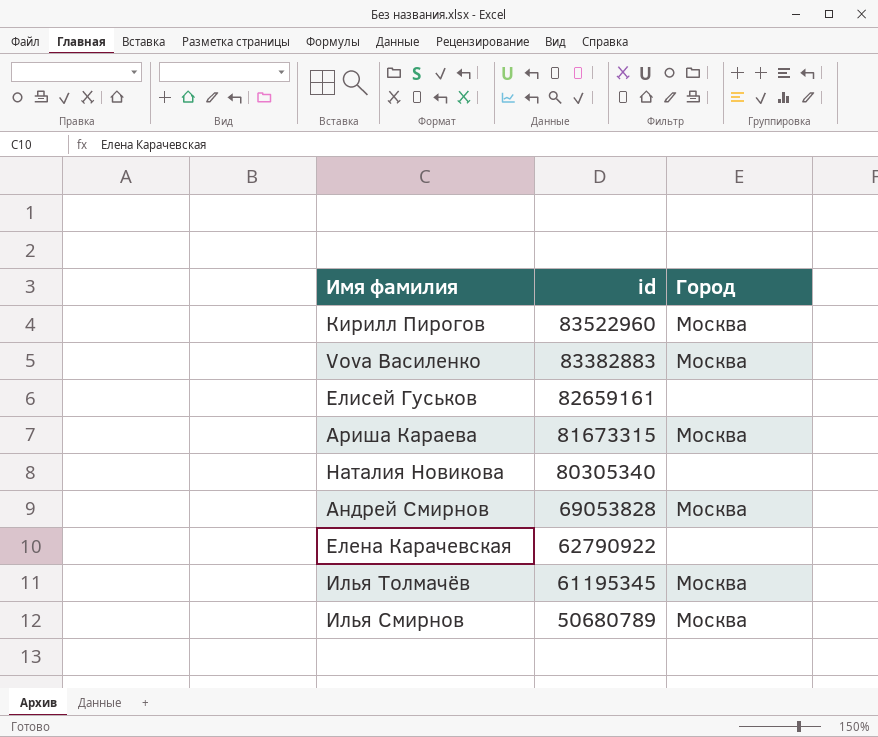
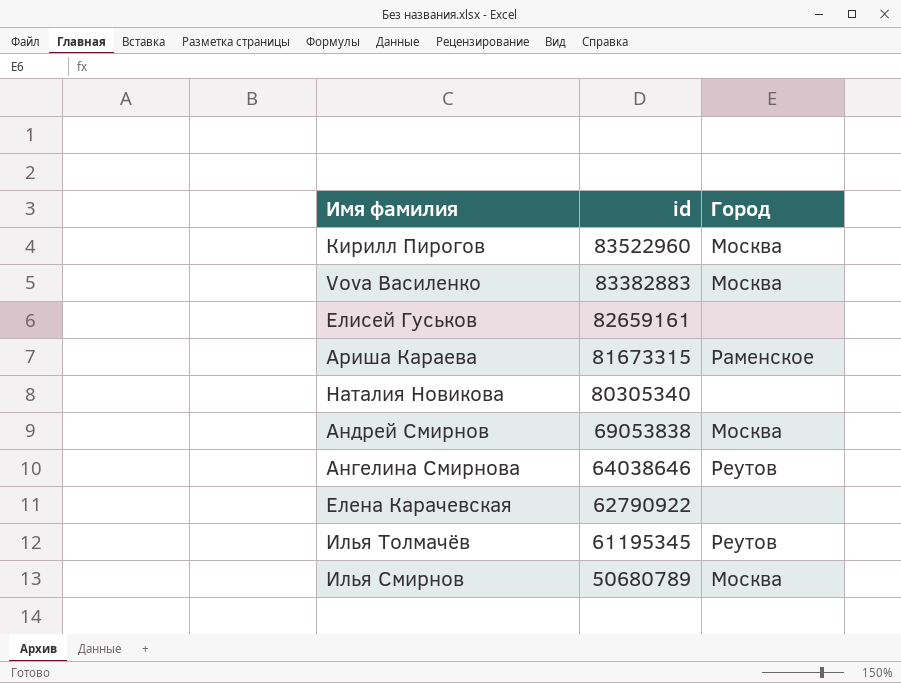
Ариша Караева | Город: Москва -> Раменское
Андрей Смирнов | id: 69053828 -> 69053838
row Ангелина Смирнова: none -> 64038646 | Реутов
Илья Толмачёв | Город: Москва -> Реутов

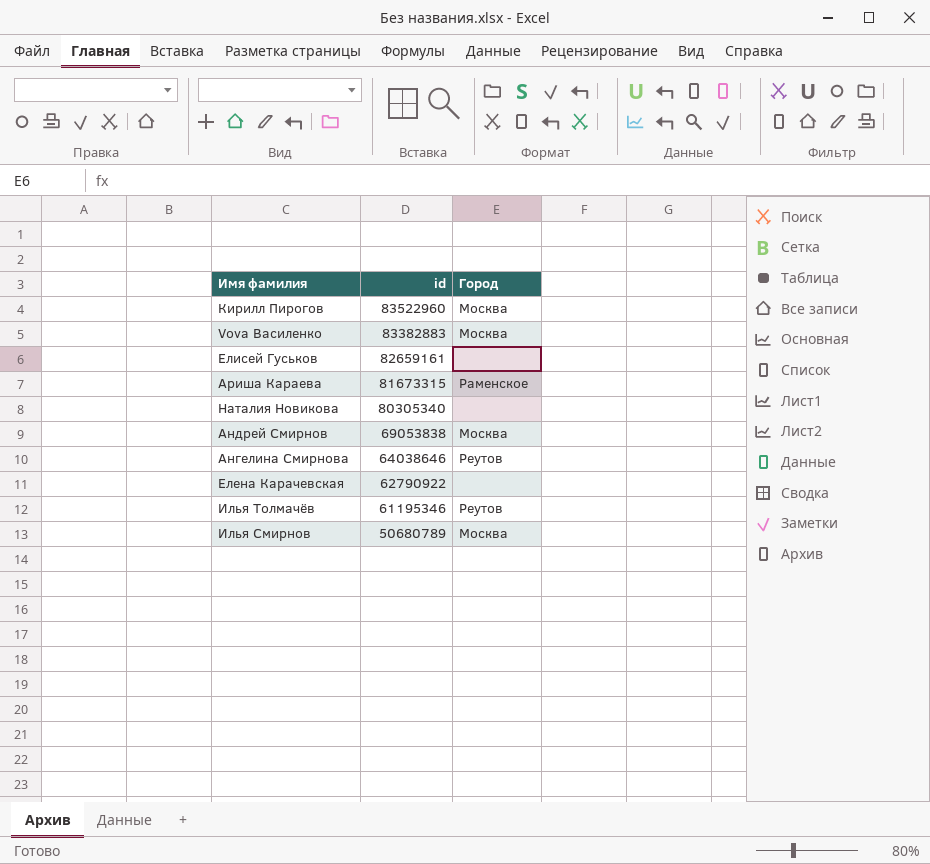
Илья Толмачёв | id: 61195345 -> 61195346

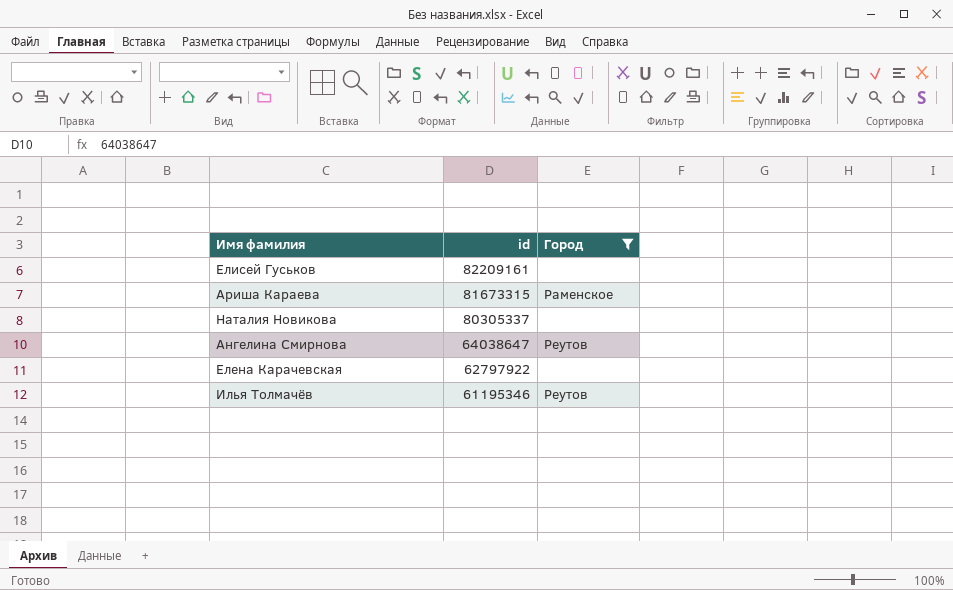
filter: none -> Город != Москва
Елисей Гуськов | id: 82659161 -> 82209161
Наталия Новикова | id: 80305340 -> 80305337
Ангелина Смирнова | id: 64038646 -> 64038647
Елена Карачевская | id: 62790922 -> 62797922

